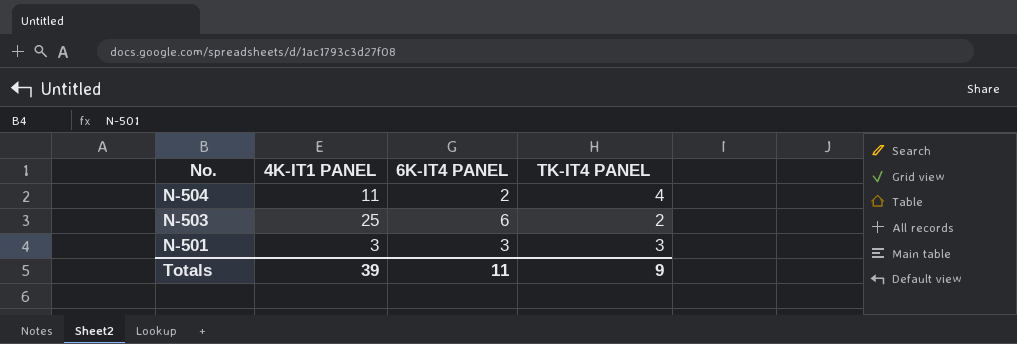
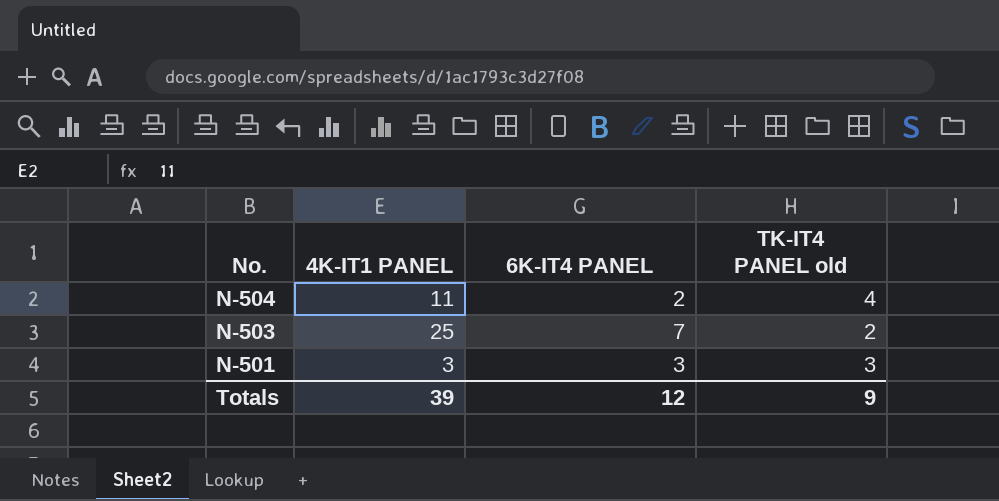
column name: TK-IT4 PANEL -> TK-IT4 PANEL old
N-503 | 6K-IT4 PANEL: 6 -> 7
Totals | 6K-IT4 PANEL: 11 -> 12

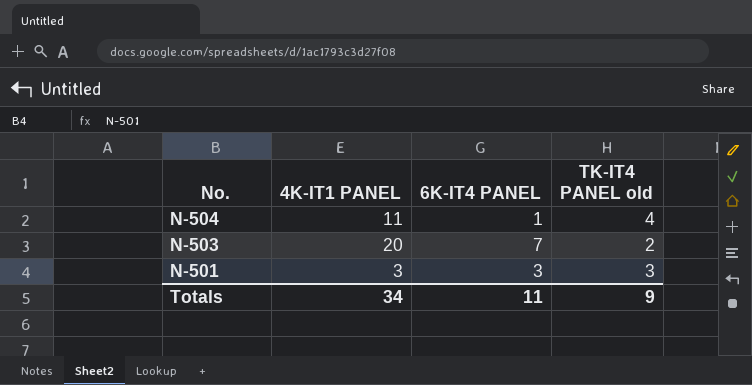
N-504 | 6K-IT4 PANEL: 2 -> 1
N-503 | 4K-IT1 PANEL: 25 -> 20
Totals | 4K-IT1 PANEL: 39 -> 34
Totals | 6K-IT4 PANEL: 12 -> 11

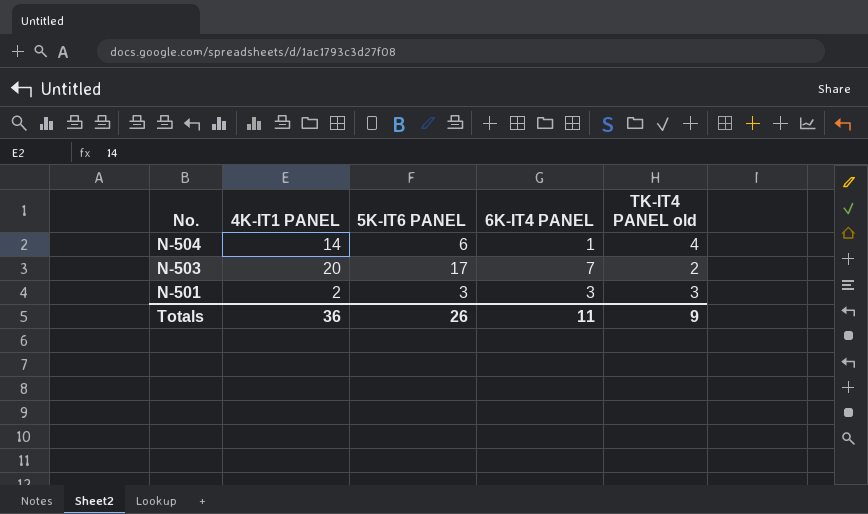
column 5K-IT6 PANEL | position: none -> 3
N-504 | 4K-IT1 PANEL: 11 -> 14
N-501 | 4K-IT1 PANEL: 3 -> 2
Totals | 4K-IT1 PANEL: 34 -> 36

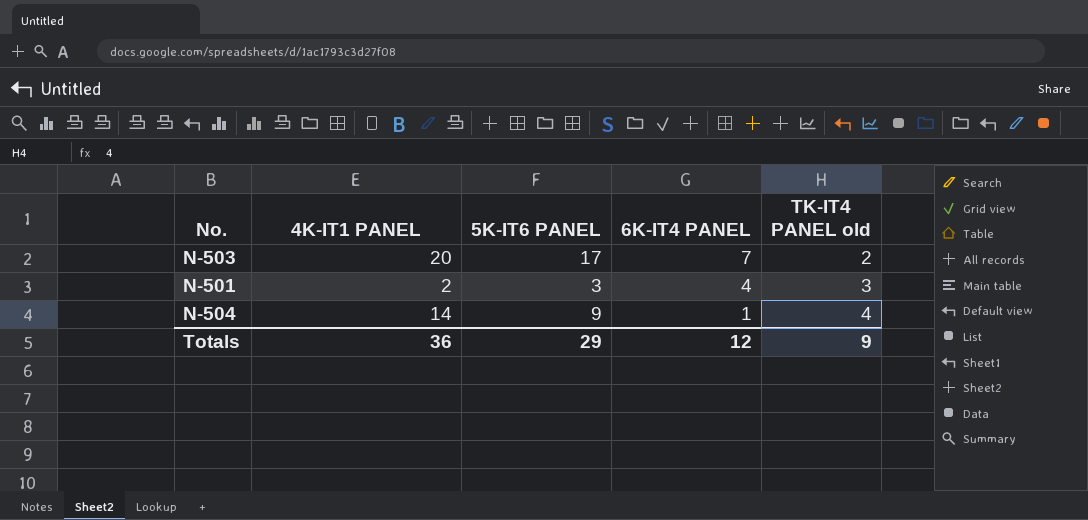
row order: No. descending -> 6K-IT4 PANEL descending
N-501 | 6K-IT4 PANEL: 3 -> 4
N-504 | 5K-IT6 PANEL: 6 -> 9
Totals | 5K-IT6 PANEL: 26 -> 29
Totals | 6K-IT4 PANEL: 11 -> 12

